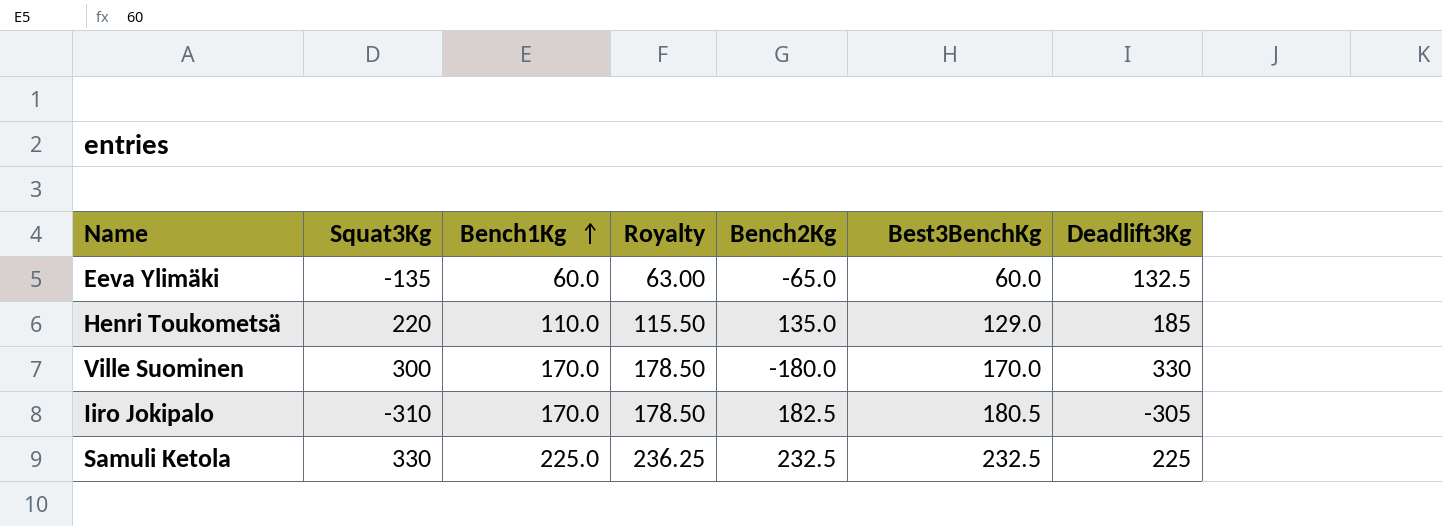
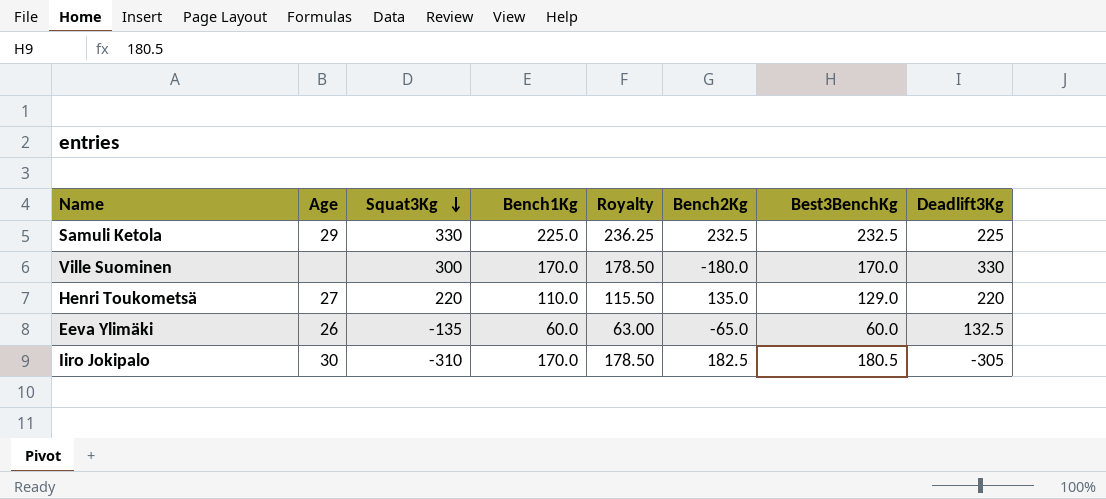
row order: Bench1Kg ascending -> Squat3Kg descending
column Age | position: none -> 2
Henri Toukometsä | Deadlift3Kg: 185 -> 220

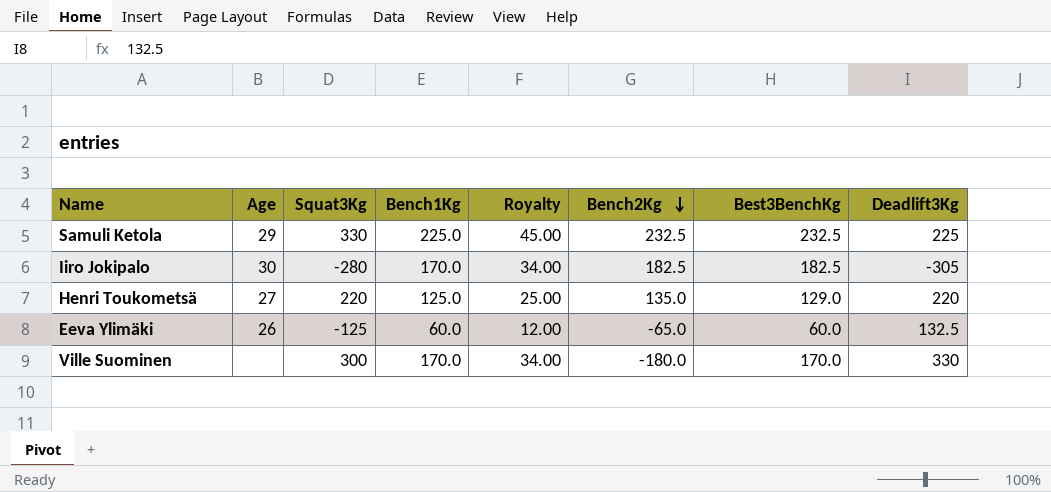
row order: Squat3Kg descending -> Bench2Kg descending
column Royalty | formula: [Bench1Kg] * 1.05 -> [Bench1Kg] * 0.2
Iiro Jokipalo | Squat3Kg: -310 -> -280
Iiro Jokipalo | Best3BenchKg: 180.5 -> 182.5
Henri Toukometsä | Bench1Kg: 110.0 -> 125.0
Eeva Ylimäki | Squat3Kg: -135 -> -125

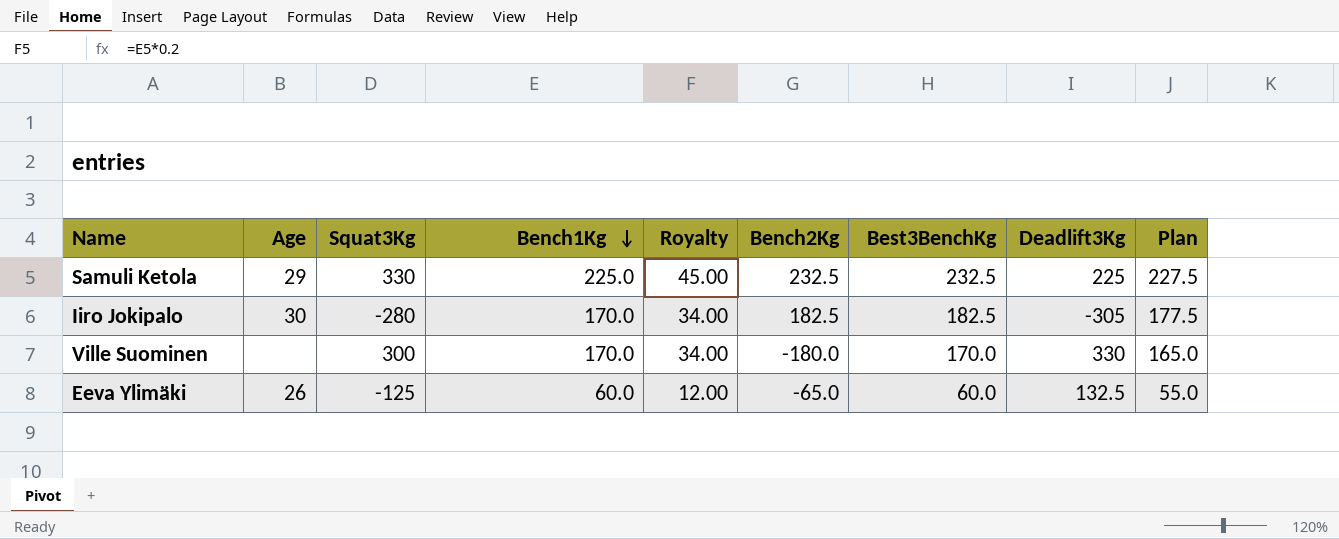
row order: Bench2Kg descending -> Bench1Kg descending
column Plan | formula: none -> [Best3BenchKg] - 5
row Henri Toukometsä: 27 | 220 | 125.0 | 25.00 | 135.0 | 129.0 | 220 -> none

